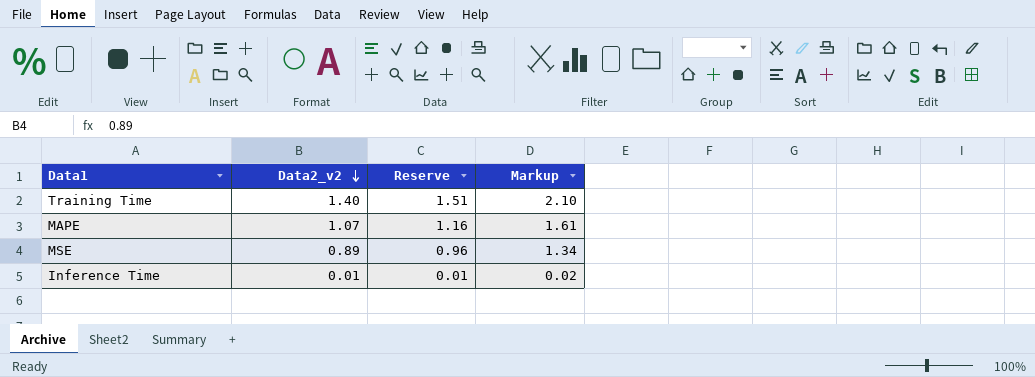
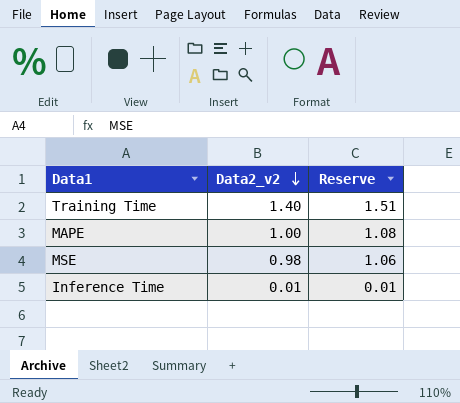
column Markup | formula: [Data2_v2] * 1.5 -> none
MAPE | Data2_v2: 1.07 -> 1.00
MAPE | Reserve: 1.16 -> 1.08
MSE | Data2_v2: 0.89 -> 0.98
MSE | Reserve: 0.96 -> 1.06

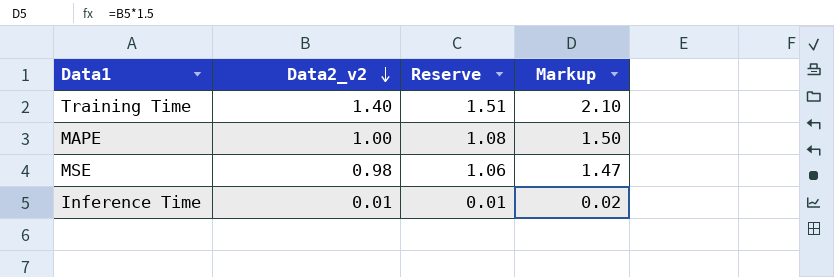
column Markup | formula: none -> [Data2_v2] * 1.5

